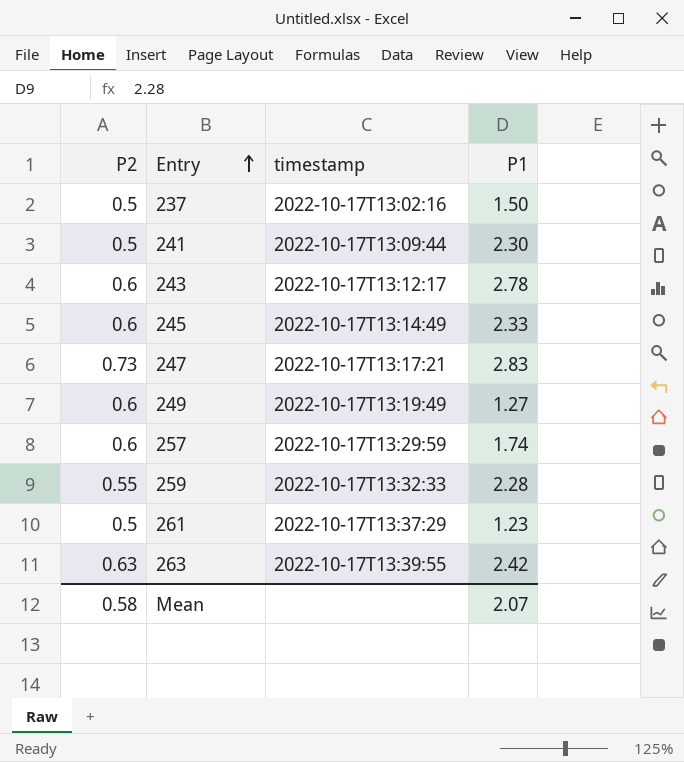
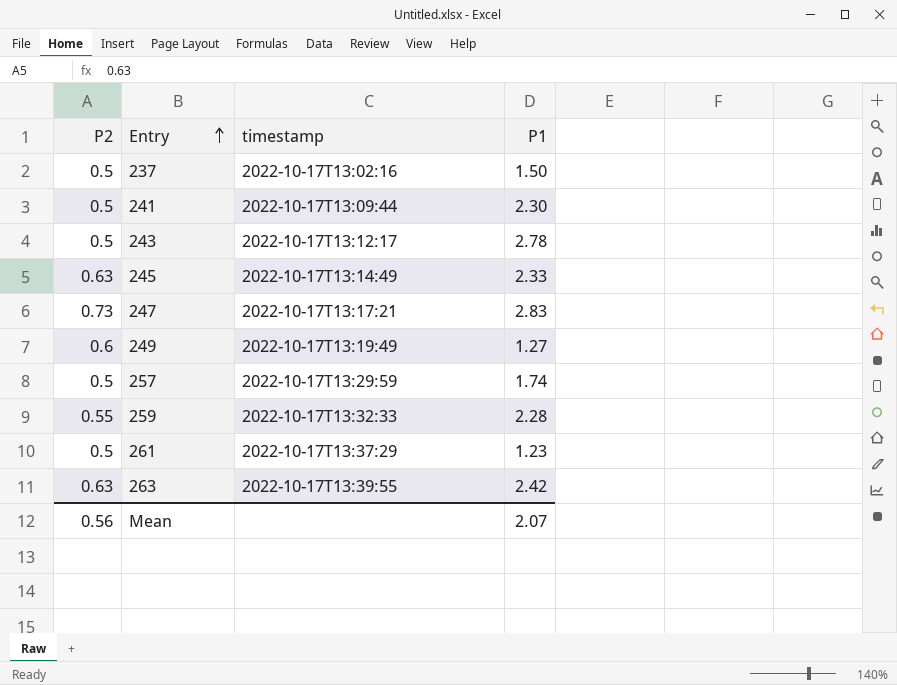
243 | P2: 0.6 -> 0.5
245 | P2: 0.6 -> 0.63
257 | P2: 0.6 -> 0.5
Mean | P2: 0.58 -> 0.56

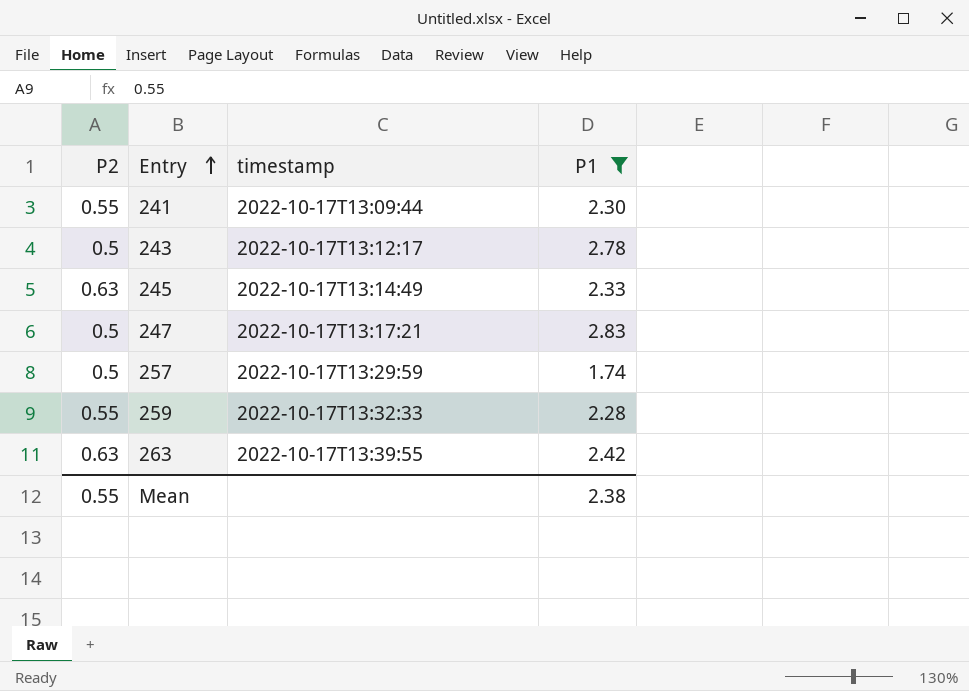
filter: none -> P1 >= 1.74
241 | P2: 0.5 -> 0.55
247 | P2: 0.73 -> 0.5
Mean | P2: 0.56 -> 0.55
Mean | P1: 2.07 -> 2.38

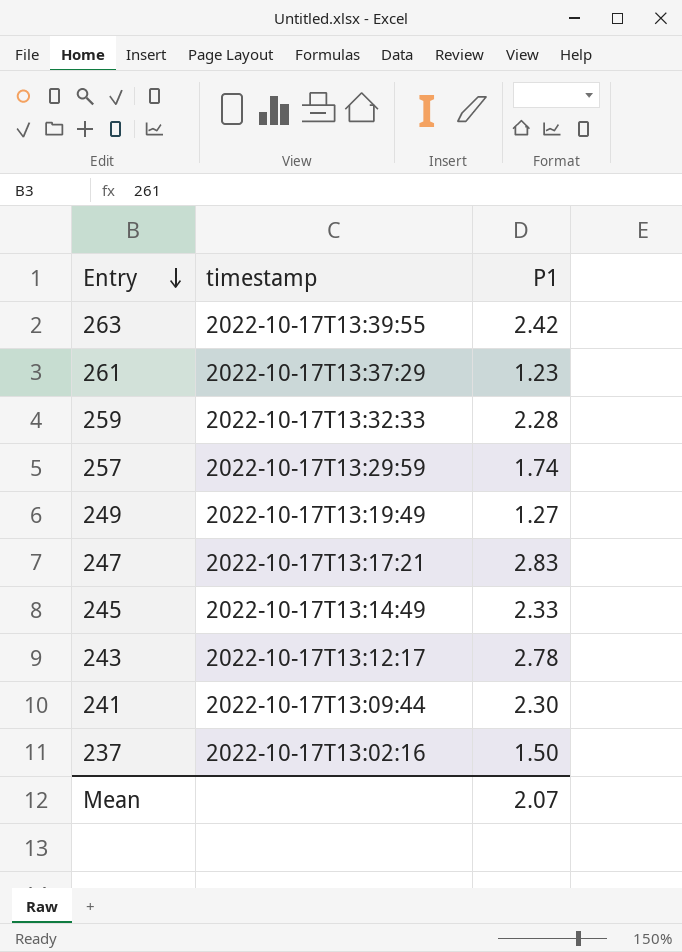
filter: P1 >= 1.74 -> none
row order: Entry ascending -> Entry descending
column P2 | position: 1 -> none
Mean | P1: 2.38 -> 2.07

